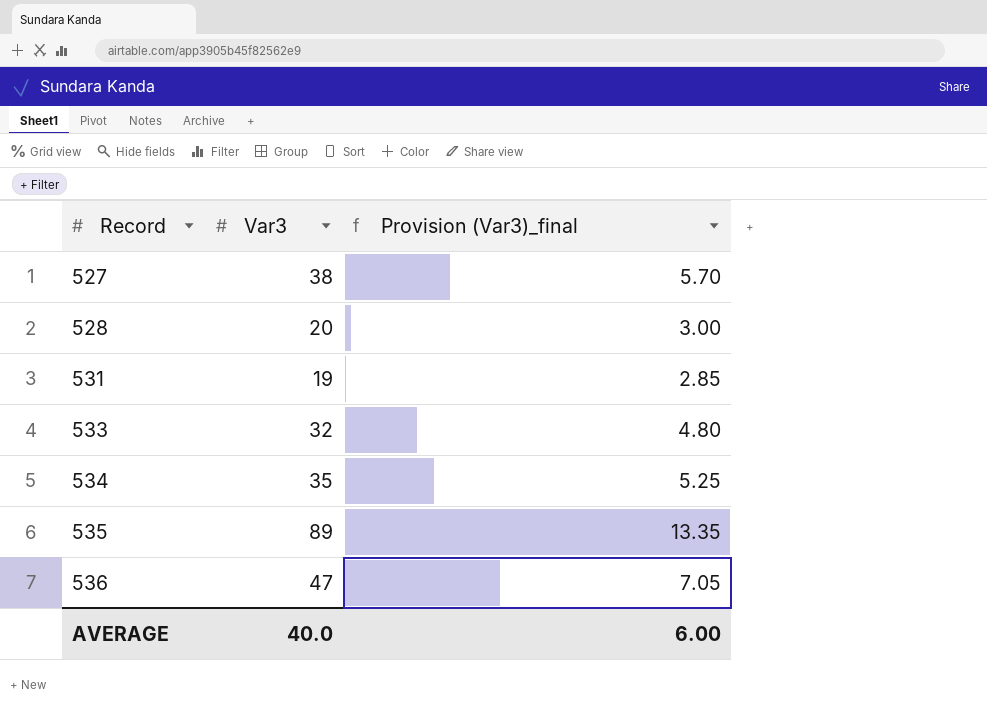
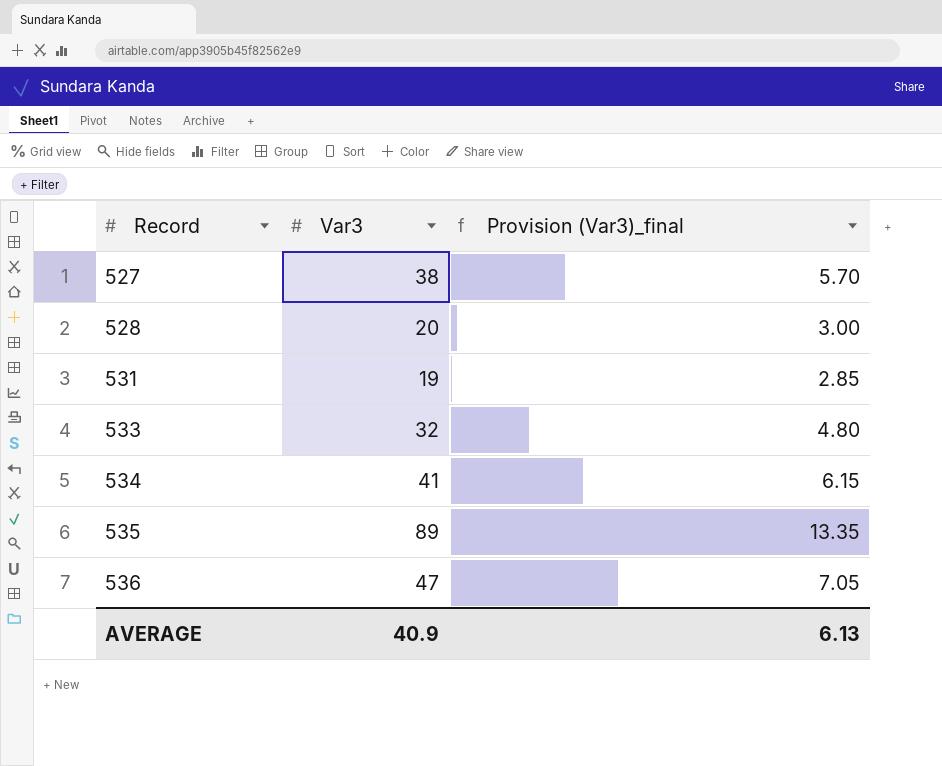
534 | Var3: 35 -> 41
534 | Provision (Var3)_final: 5.25 -> 6.15
AVERAGE | Var3: 40.0 -> 40.9
AVERAGE | Provision (Var3)_final: 6.00 -> 6.13

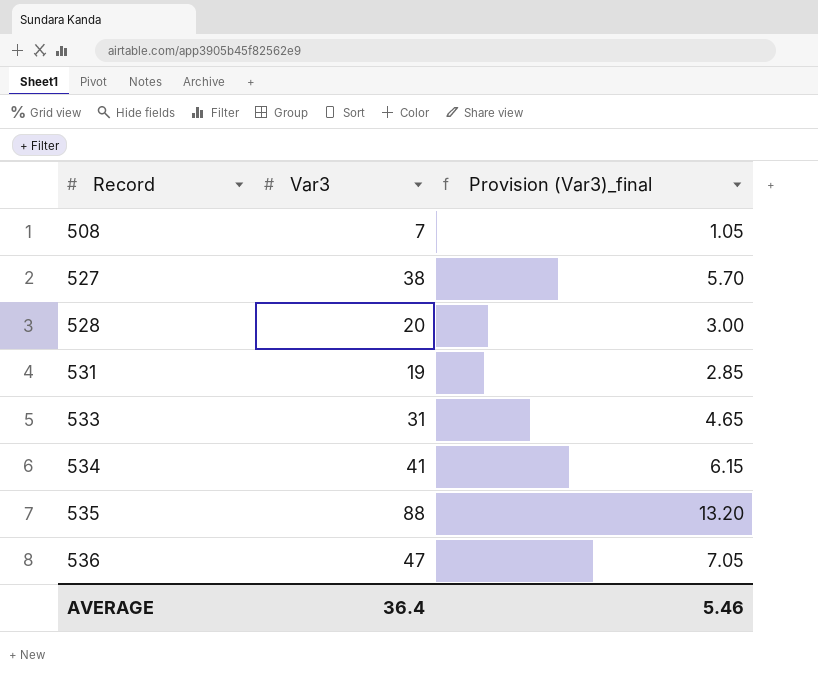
row 508: none -> 7 | 1.05
533 | Var3: 32 -> 31
533 | Provision (Var3)_final: 4.80 -> 4.65
535 | Var3: 89 -> 88
535 | Provision (Var3)_final: 13.35 -> 13.20
AVERAGE | Var3: 40.9 -> 36.4
AVERAGE | Provision (Var3)_final: 6.13 -> 5.46

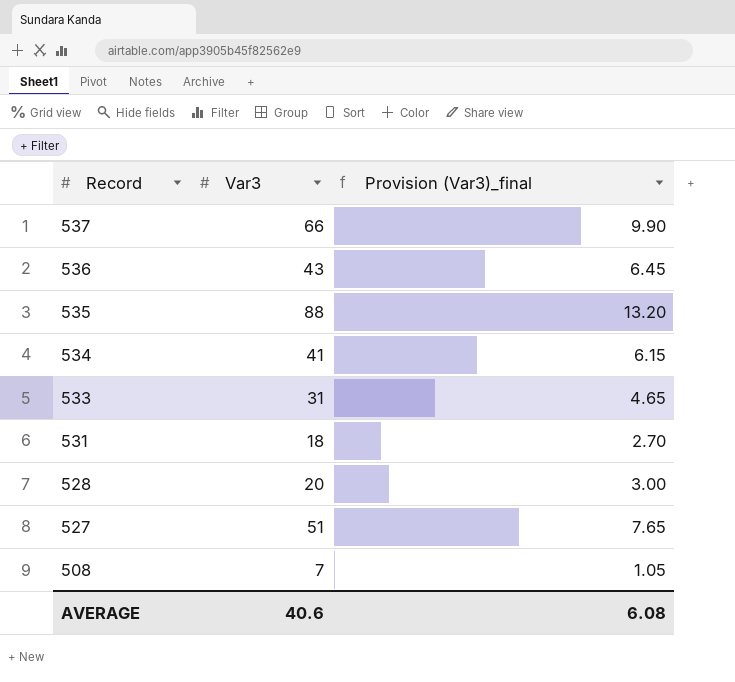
row order: Record ascending -> Record descending
row 537: none -> 66 | 9.90
536 | Var3: 47 -> 43
536 | Provision (Var3)_final: 7.05 -> 6.45
531 | Var3: 19 -> 18
531 | Provision (Var3)_final: 2.85 -> 2.70
527 | Var3: 38 -> 51
527 | Provision (Var3)_final: 5.70 -> 7.65
AVERAGE | Var3: 36.4 -> 40.6
AVERAGE | Provision (Var3)_final: 5.46 -> 6.08

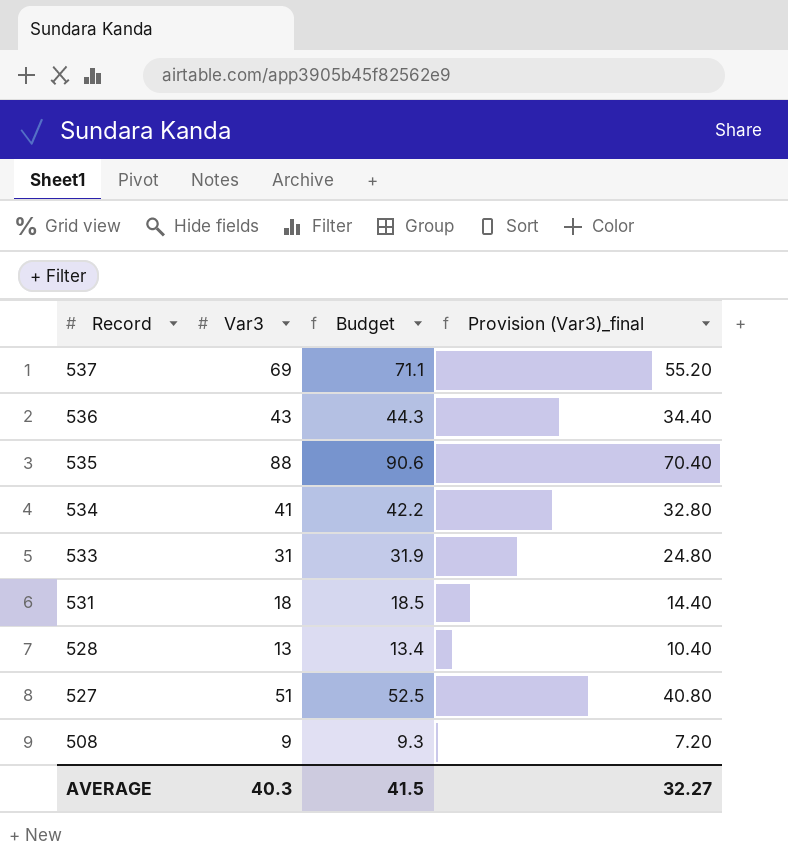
column Budget | formula: none -> [Var3] * 1.03
column Provision (Var3)_final | formula: [Var3] * 0.15 -> [Var3] * 0.8
537 | Var3: 66 -> 69
528 | Var3: 20 -> 13
508 | Var3: 7 -> 9
AVERAGE | Var3: 40.6 -> 40.3
AVERAGE | Provision (Var3)_final: 6.08 -> 32.27

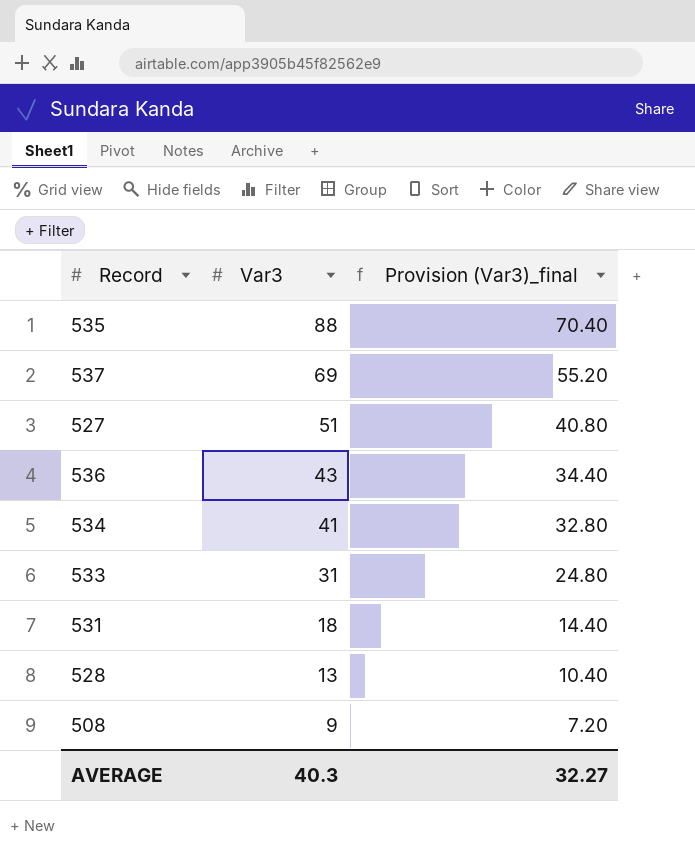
row order: Record descending -> Var3 descending
column Budget | formula: [Var3] * 1.03 -> none

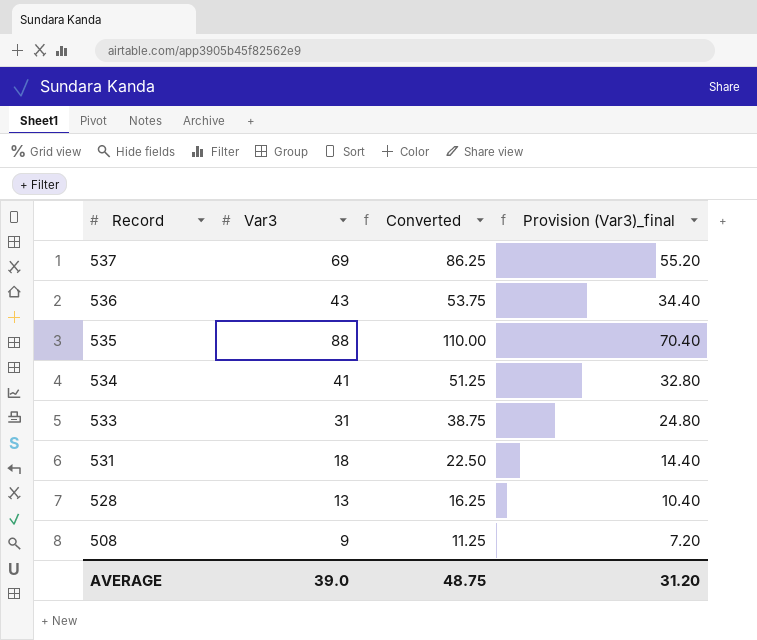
row order: Var3 descending -> Record descending
column Converted | formula: none -> [Var3] * 1.25
row 527: 51 | 40.80 -> none
AVERAGE | Var3: 40.3 -> 39.0
AVERAGE | Provision (Var3)_final: 32.27 -> 31.20

